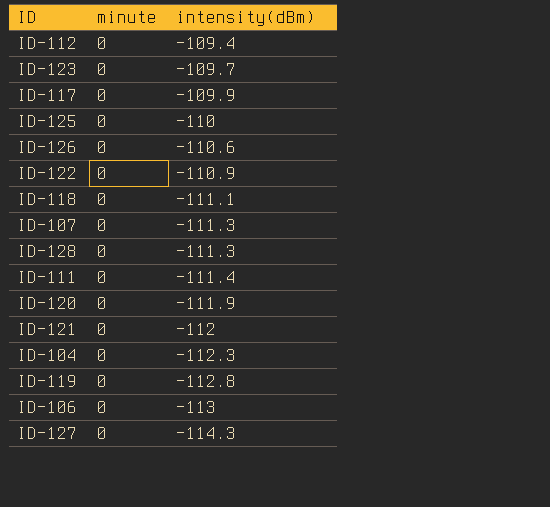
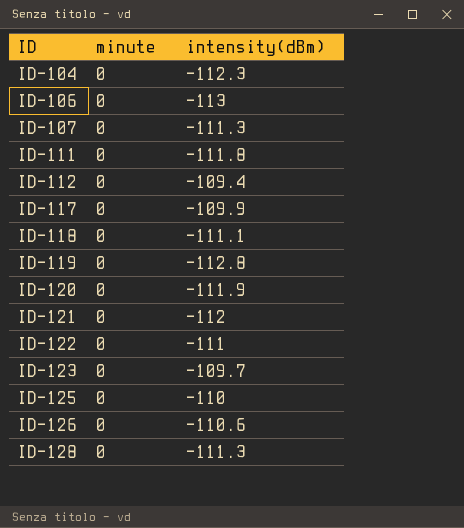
row order: intensity(dBm) descending -> ID ascending
row ID-127: 0 | -114.3 -> none
ID-111 | intensity(dBm): -111.4 -> -111.8
ID-122 | intensity(dBm): -110.9 -> -111

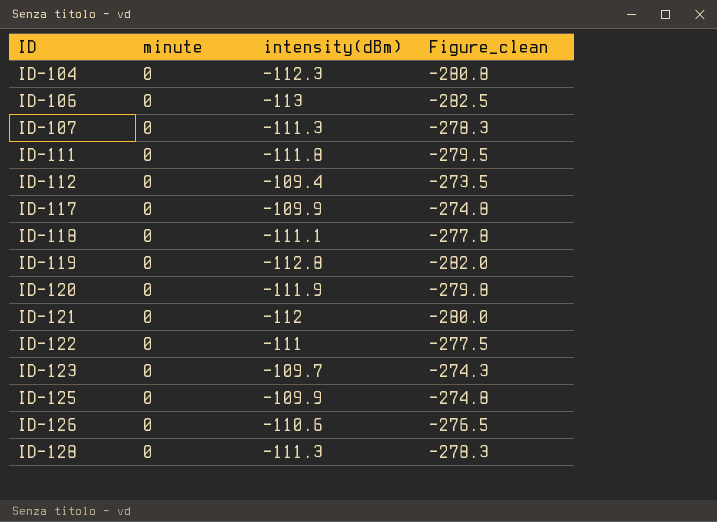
column Figure_clean | formula: none -> [intensity(dBm)] * 2.5
ID-125 | intensity(dBm): -110 -> -109.9

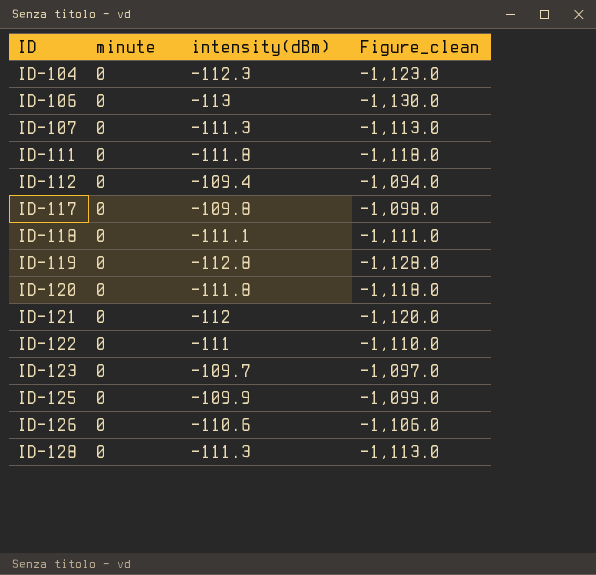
column Figure_clean | formula: [intensity(dBm)] * 2.5 -> [intensity(dBm)] * 10
ID-117 | intensity(dBm): -109.9 -> -109.8
ID-120 | intensity(dBm): -111.9 -> -111.8

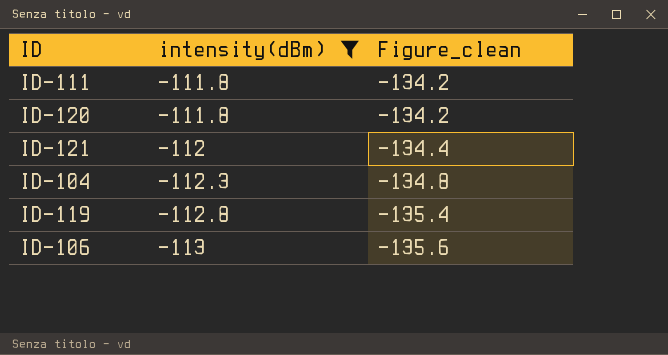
filter: none -> intensity(dBm) <= -111.8
row order: ID ascending -> intensity(dBm) descending
column minute | position: 2 -> none
column Figure_clean | formula: [intensity(dBm)] * 10 -> [intensity(dBm)] * 1.2

